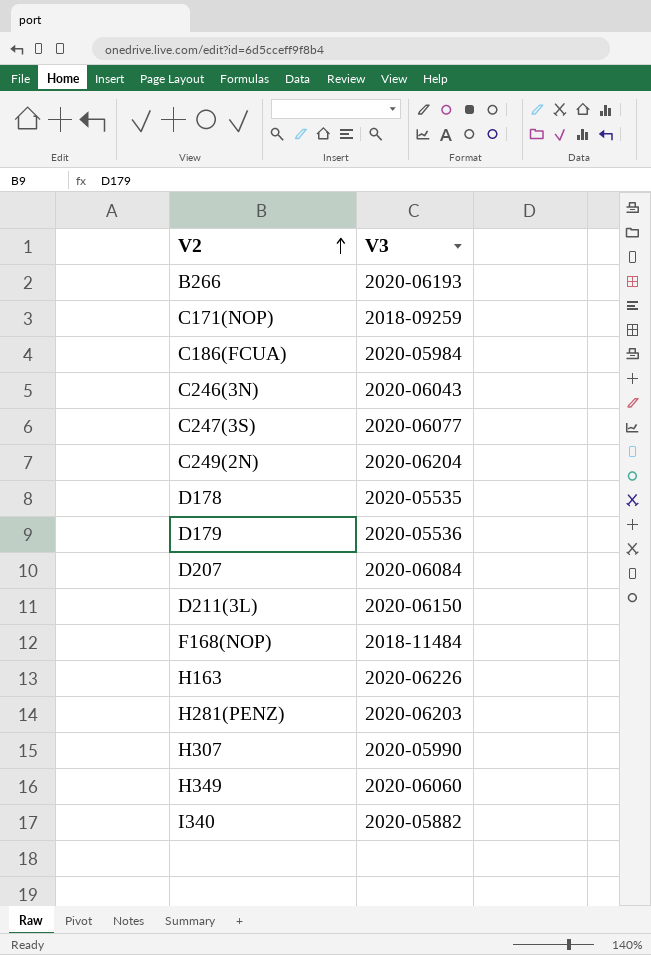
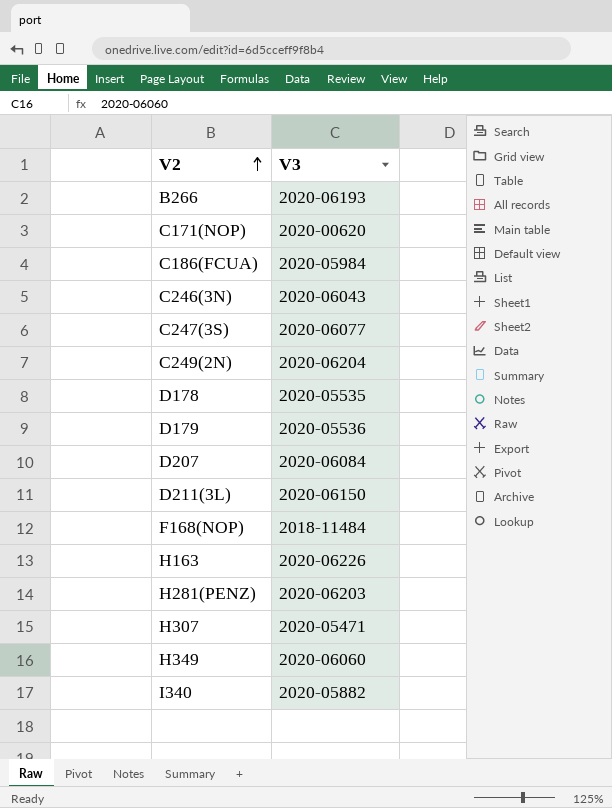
C171(NOP) | V3: 2018-09259 -> 2020-00620
H307 | V3: 2020-05990 -> 2020-05471

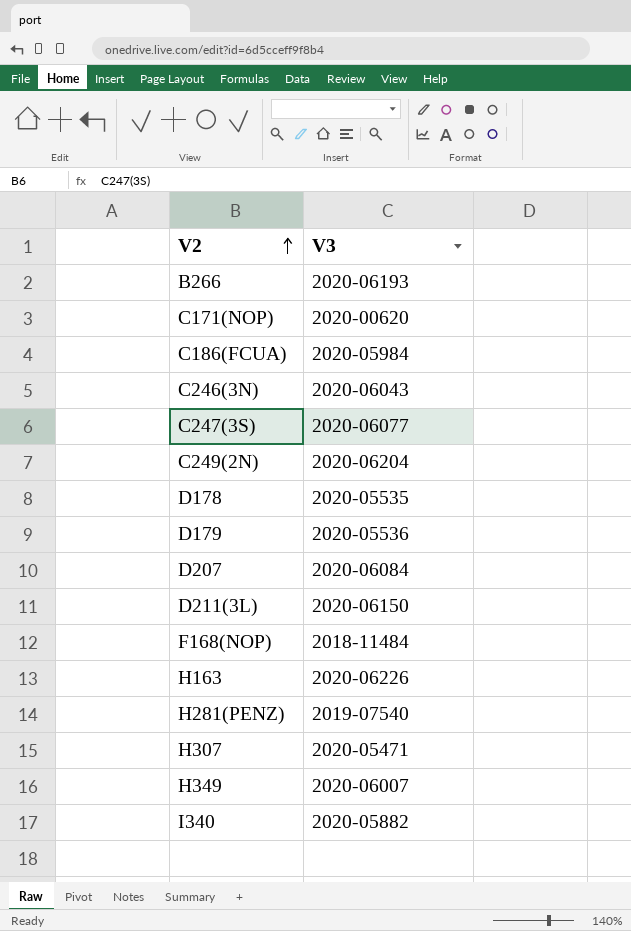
H281(PENZ) | V3: 2020-06203 -> 2019-07540
H349 | V3: 2020-06060 -> 2020-06007

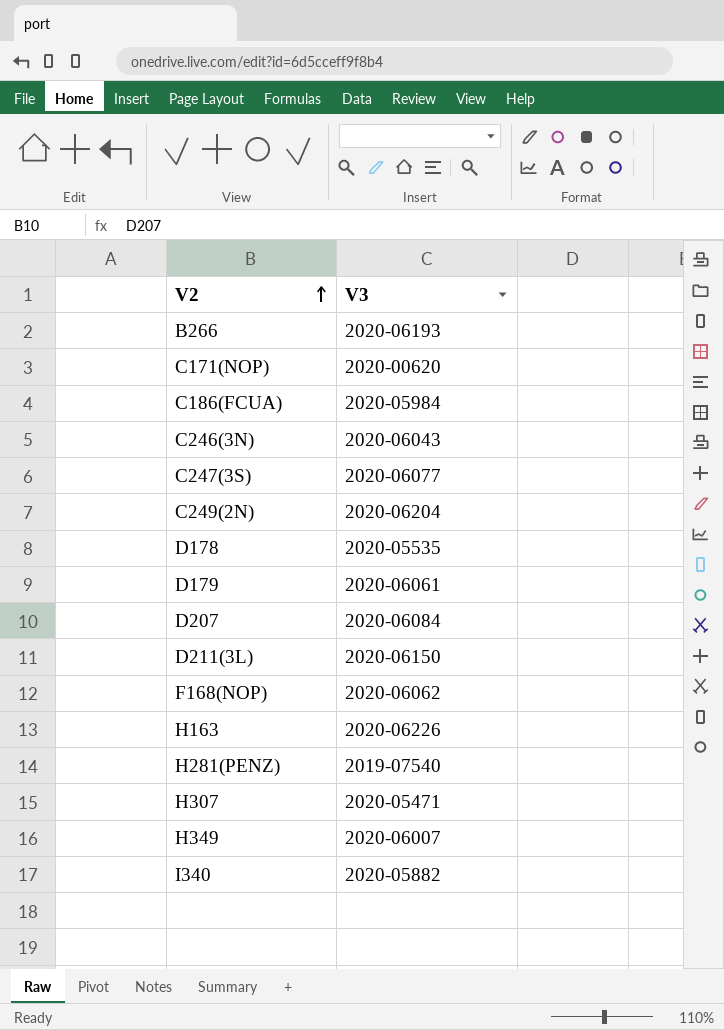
D179 | V3: 2020-05536 -> 2020-06061
F168(NOP) | V3: 2018-11484 -> 2020-06062

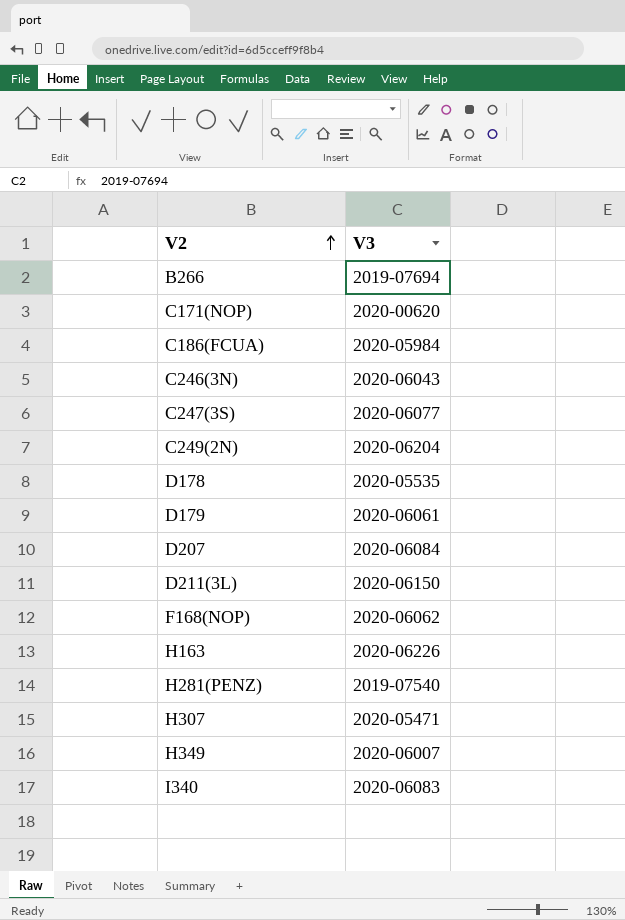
B266 | V3: 2020-06193 -> 2019-07694
I340 | V3: 2020-05882 -> 2020-06083

